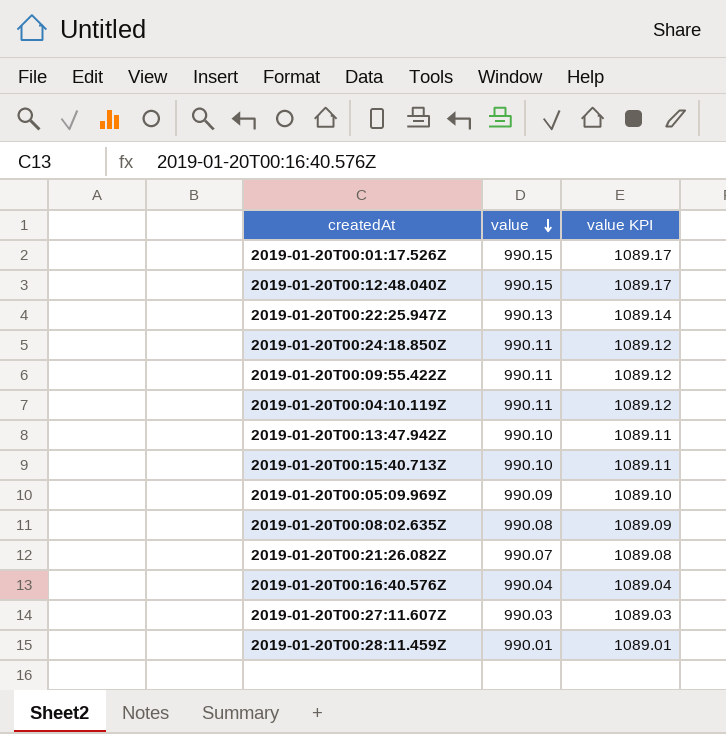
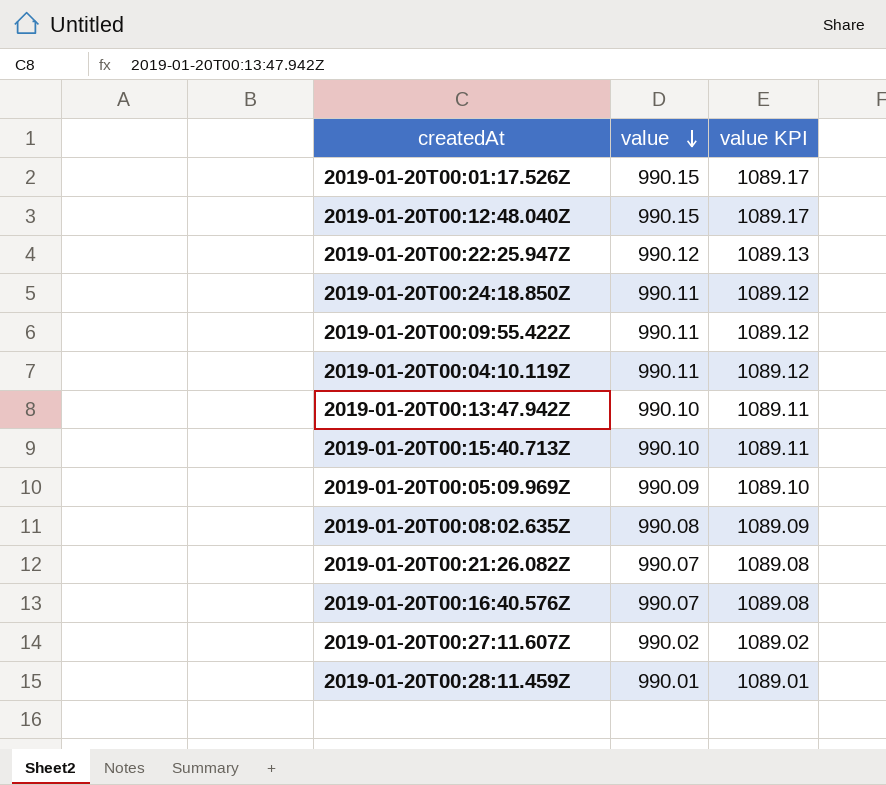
2019-01-20T00:22:25.947Z | value: 990.13 -> 990.12
2019-01-20T00:22:25.947Z | value KPI: 1089.14 -> 1089.13
2019-01-20T00:16:40.576Z | value: 990.04 -> 990.07
2019-01-20T00:16:40.576Z | value KPI: 1089.04 -> 1089.08
2019-01-20T00:27:11.607Z | value: 990.03 -> 990.02
2019-01-20T00:27:11.607Z | value KPI: 1089.03 -> 1089.02

